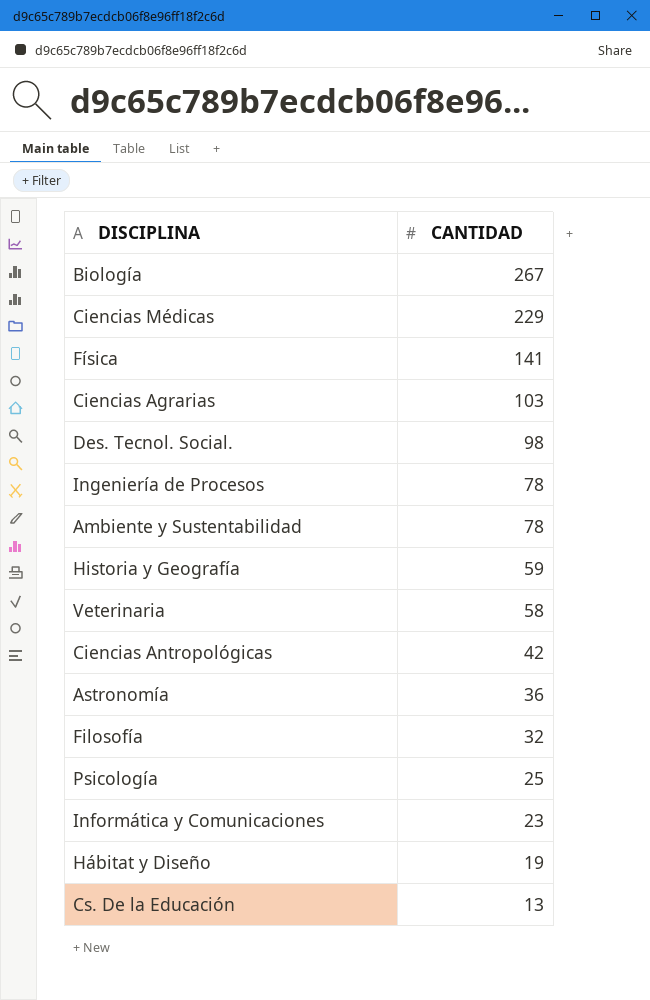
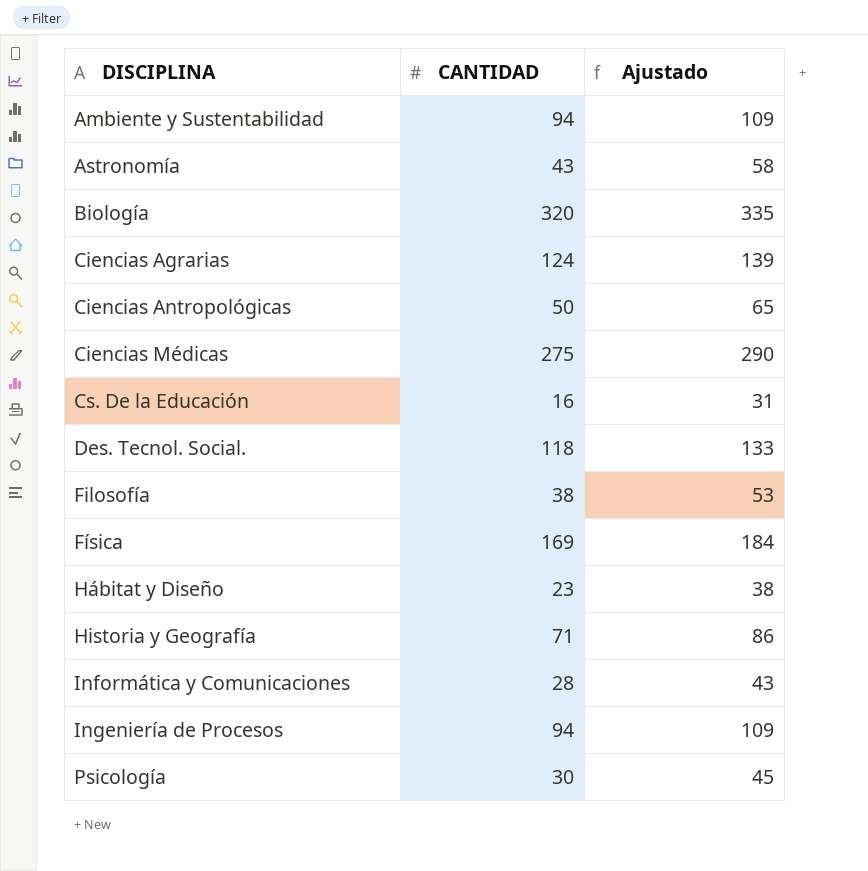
row order: CANTIDAD descending -> DISCIPLINA ascending
column Ajustado | formula: none -> [CANTIDAD] + 15
row Veterinaria: 58 -> none
Ambiente y Sustentabilidad | CANTIDAD: 78 -> 94
Astronomía | CANTIDAD: 36 -> 43
Biología | CANTIDAD: 267 -> 320
Ciencias Agrarias | CANTIDAD: 103 -> 124
Ciencias Antropológicas | CANTIDAD: 42 -> 50
Ciencias Médicas | CANTIDAD: 229 -> 275
Cs. De la Educación | CANTIDAD: 13 -> 16
Des. Tecnol. Social. | CANTIDAD: 98 -> 118
Filosofía | CANTIDAD: 32 -> 38
Física | CANTIDAD: 141 -> 169
Hábitat y Diseño | CANTIDAD: 19 -> 23
Historia y Geografía | CANTIDAD: 59 -> 71
Informática y Comunicaciones | CANTIDAD: 23 -> 28
Ingeniería de Procesos | CANTIDAD: 78 -> 94
Psicología | CANTIDAD: 25 -> 30

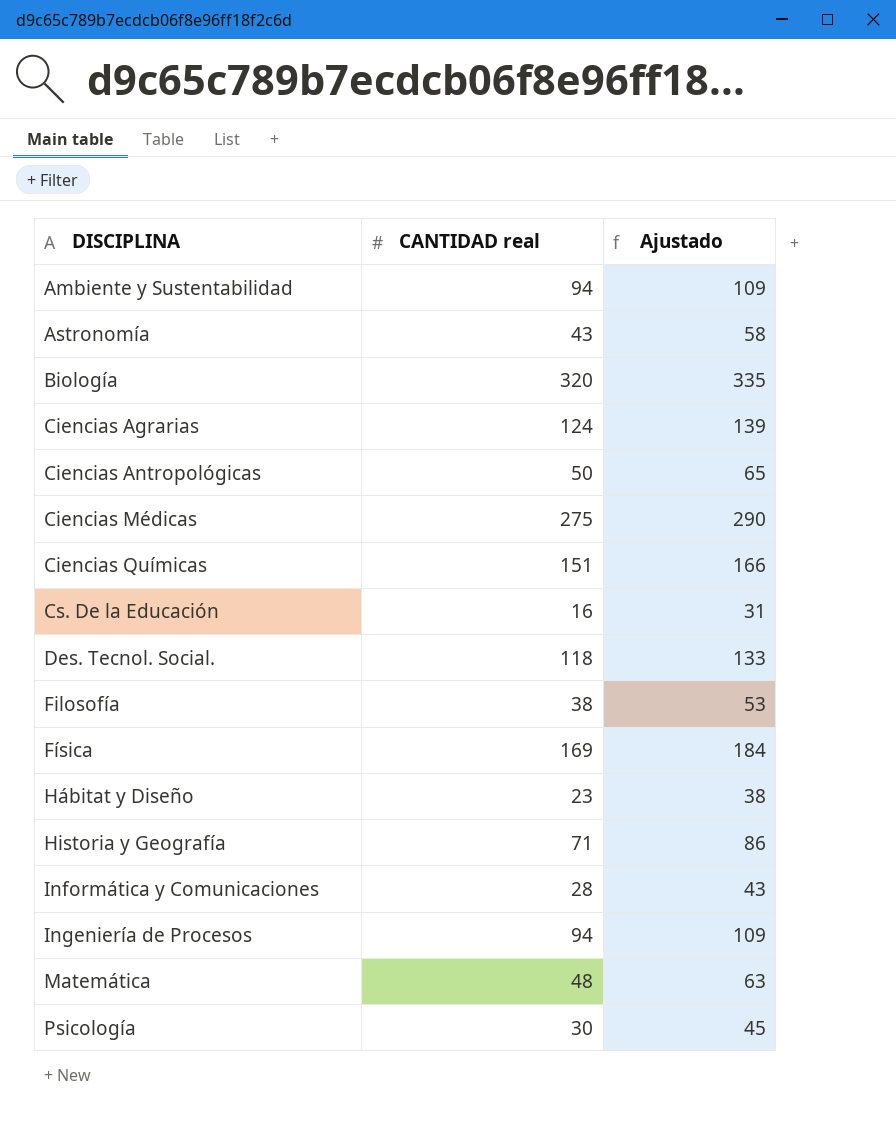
column name: CANTIDAD -> CANTIDAD real
row Ciencias Químicas: none -> 151 | 166
row Matemática: none -> 48 | 63

